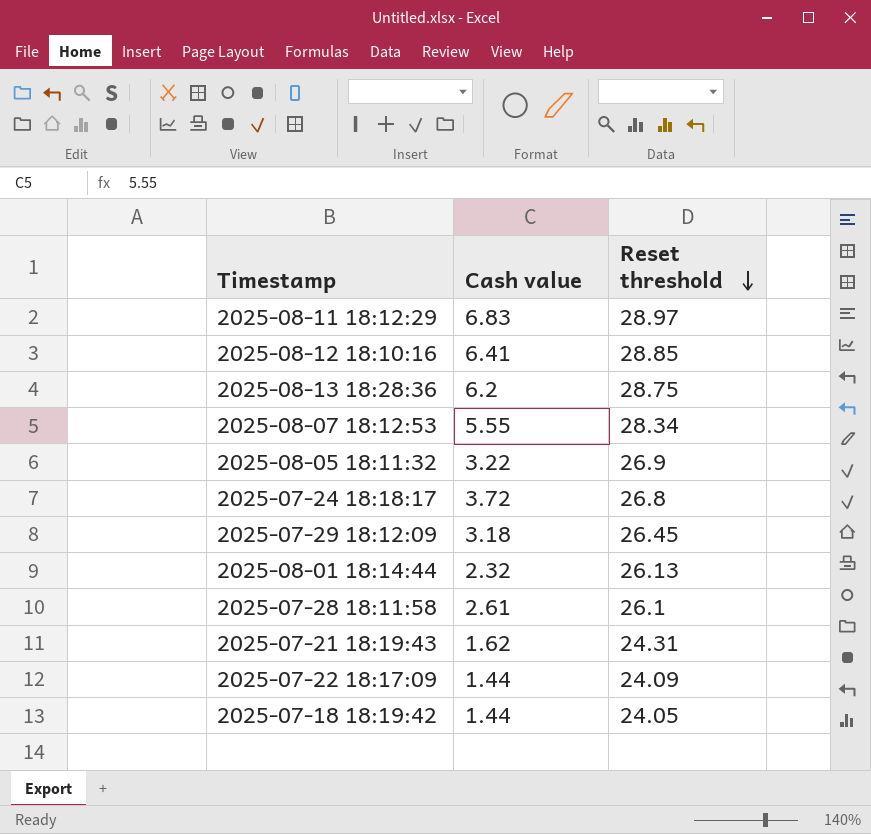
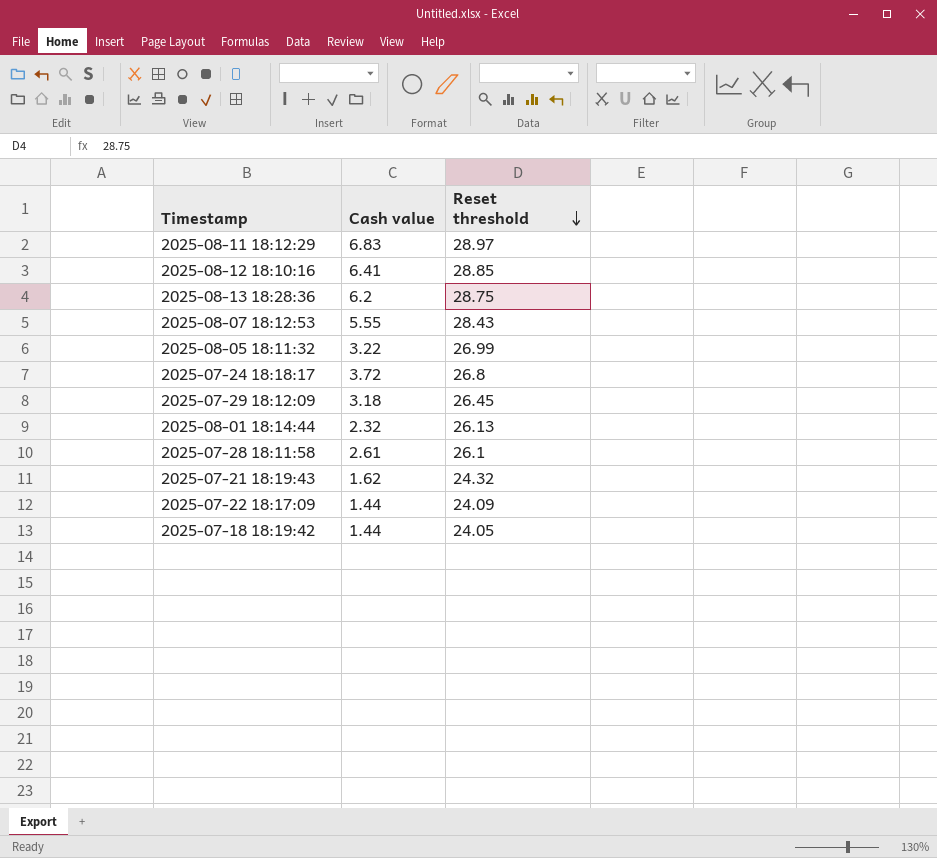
2025-08-07 18:12:53 | Reset threshold: 28.34 -> 28.43
2025-08-05 18:11:32 | Reset threshold: 26.9 -> 26.99
2025-07-21 18:19:43 | Reset threshold: 24.31 -> 24.32

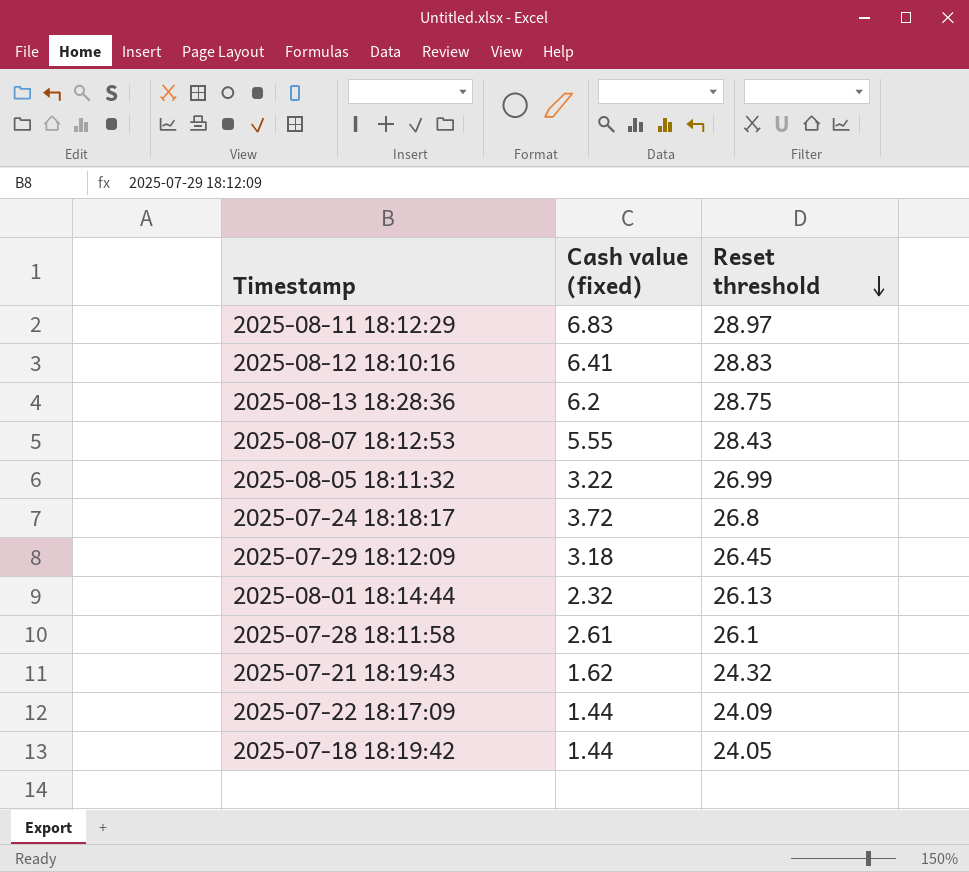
column name: Cash value -> Cash value (fixed)
2025-08-12 18:10:16 | Reset threshold: 28.85 -> 28.83

